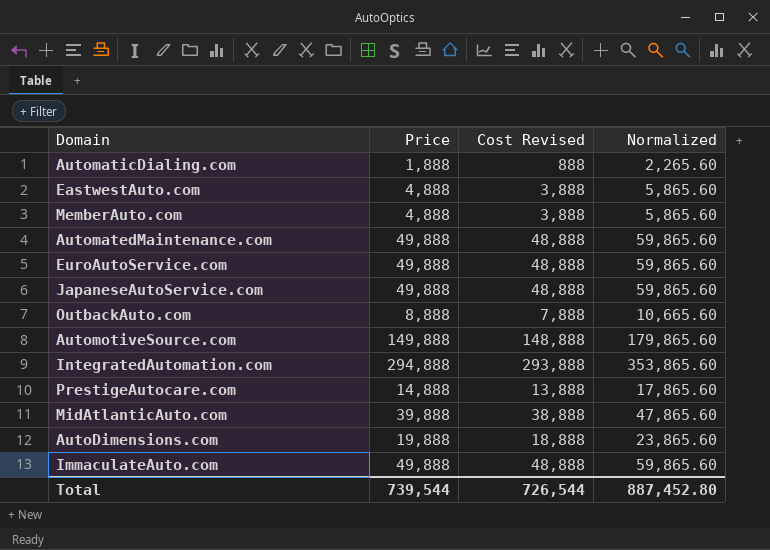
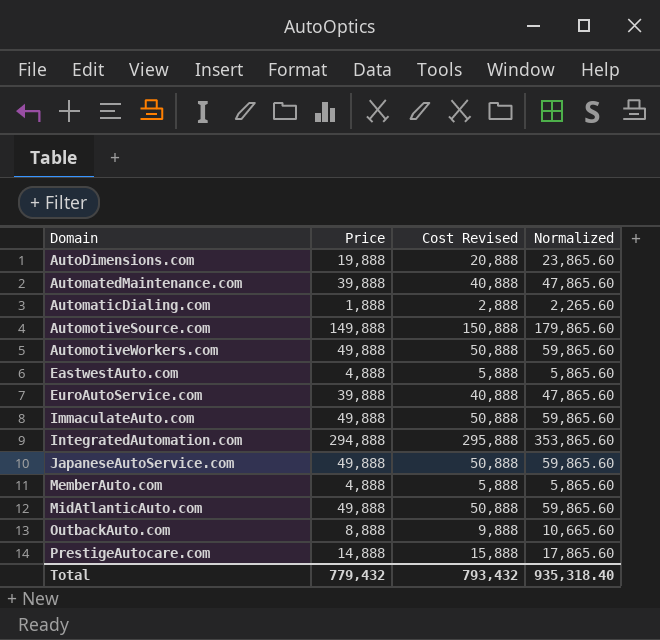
row order: none -> Domain ascending
column Cost Revised | formula: [Price] - 1000 -> [Price] + 1000
AutomatedMaintenance.com | Price: 49,888 -> 39,888
AutomatedMaintenance.com | Normalized: 59,865.60 -> 47,865.60
row AutomotiveWorkers.com: none -> 49,888 | 50,888 | 59,865.60
EuroAutoService.com | Price: 49,888 -> 39,888
EuroAutoService.com | Normalized: 59,865.60 -> 47,865.60
MidAtlanticAuto.com | Price: 39,888 -> 49,888
MidAtlanticAuto.com | Normalized: 47,865.60 -> 59,865.60
Total | Price: 739,544 -> 779,432
Total | Cost Revised: 726,544 -> 793,432
Total | Normalized: 887,452.80 -> 935,318.40

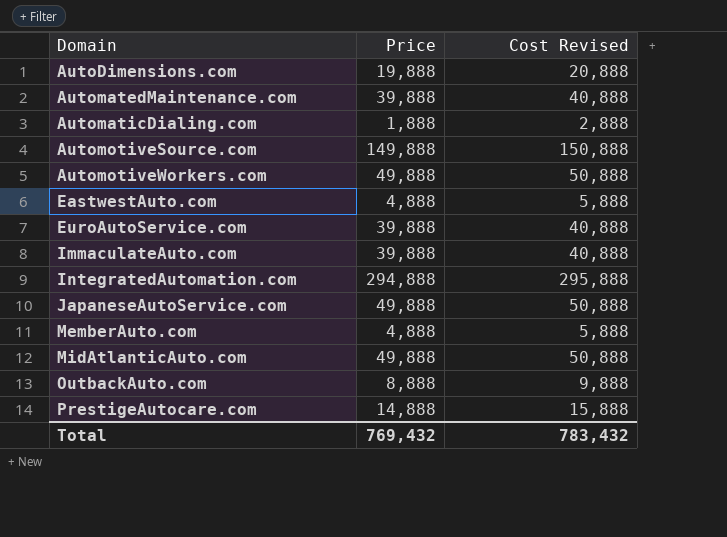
column Normalized | formula: [Price] * 1.2 -> none
ImmaculateAuto.com | Price: 49,888 -> 39,888
ImmaculateAuto.com | Cost Revised: 50,888 -> 40,888
Total | Price: 779,432 -> 769,432
Total | Cost Revised: 793,432 -> 783,432

